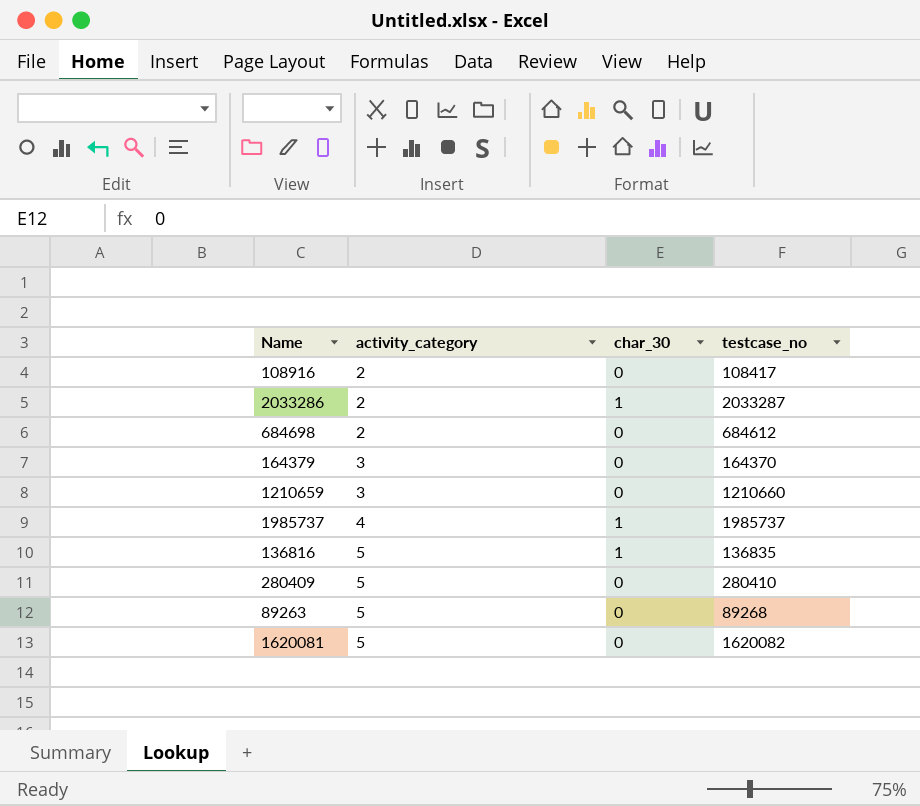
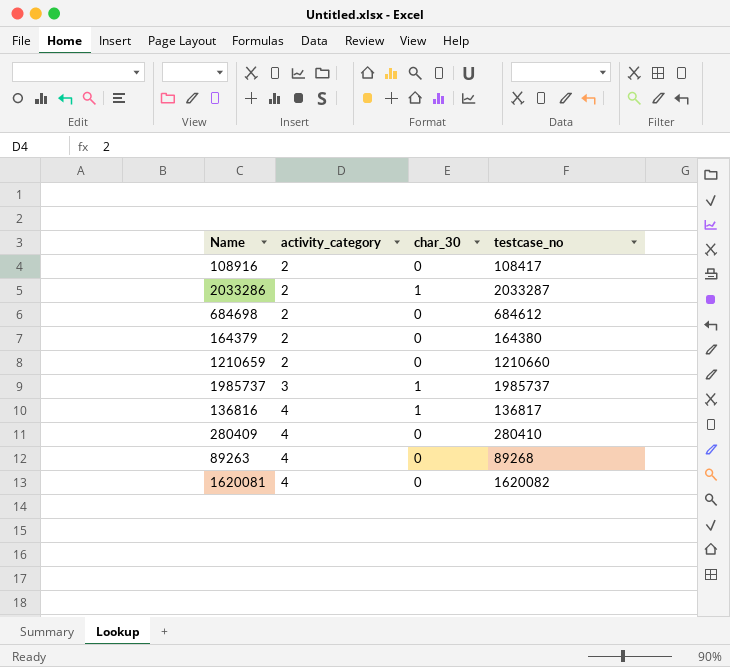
164379 | activity_category: 3 -> 2
164379 | testcase_no: 164370 -> 164380
1210659 | activity_category: 3 -> 2
1985737 | activity_category: 4 -> 3
136816 | activity_category: 5 -> 4
136816 | testcase_no: 136835 -> 136817
280409 | activity_category: 5 -> 4
89263 | activity_category: 5 -> 4
1620081 | activity_category: 5 -> 4

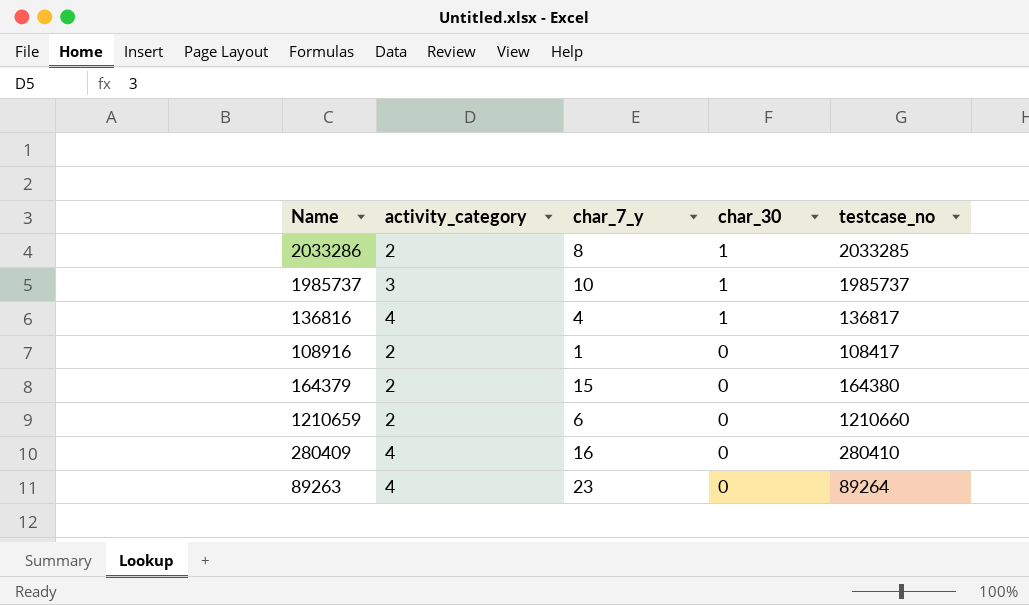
row order: activity_category ascending -> char_30 descending
column char_7_y | position: none -> 3
row 684698: 2 | 0 | 684612 -> none
row 1620081: 4 | 0 | 1620082 -> none
2033286 | testcase_no: 2033287 -> 2033285
89263 | testcase_no: 89268 -> 89264

